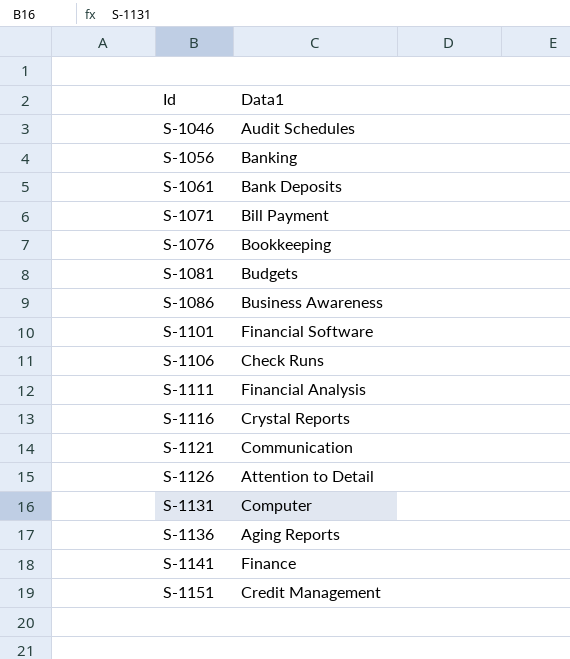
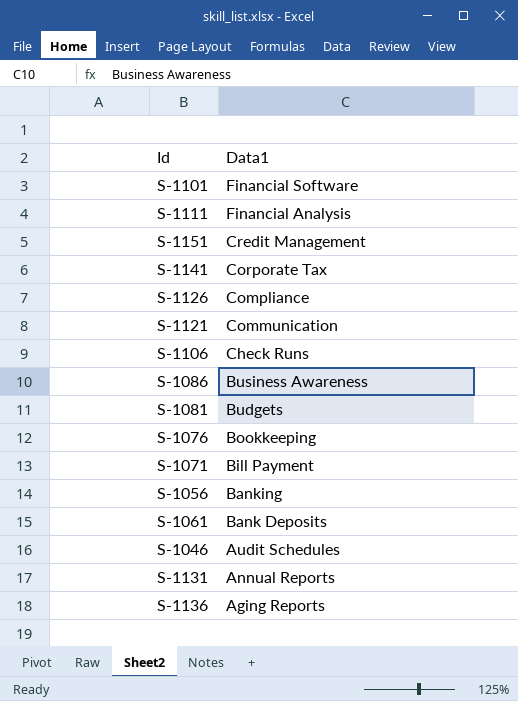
row order: Id ascending -> Data1 descending
row S-1116: Crystal Reports -> none
S-1141 | Data1: Finance -> Corporate Tax
S-1126 | Data1: Attention to Detail -> Compliance
S-1131 | Data1: Computer -> Annual Reports

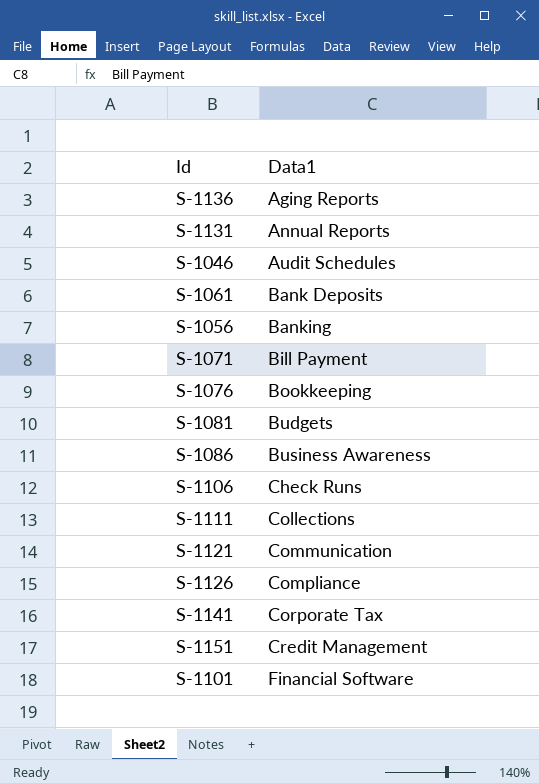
row order: Data1 descending -> Data1 ascending
S-1111 | Data1: Financial Analysis -> Collections

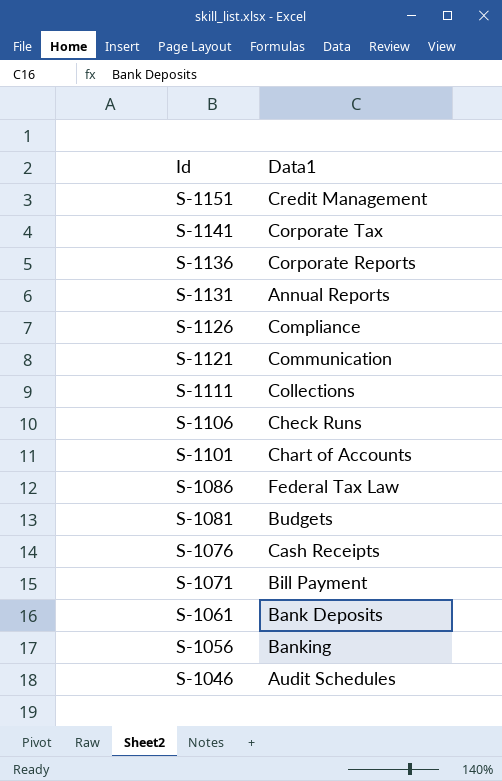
row order: Data1 ascending -> Id descending
S-1136 | Data1: Aging Reports -> Corporate Reports
S-1101 | Data1: Financial Software -> Chart of Accounts
S-1086 | Data1: Business Awareness -> Federal Tax Law
S-1076 | Data1: Bookkeeping -> Cash Receipts

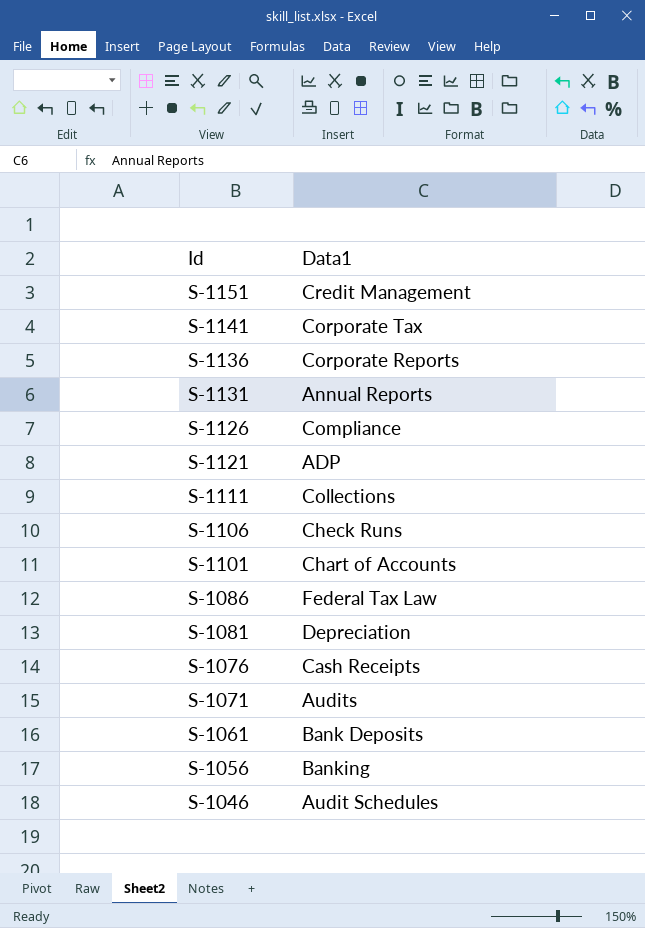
S-1121 | Data1: Communication -> ADP
S-1081 | Data1: Budgets -> Depreciation
S-1071 | Data1: Bill Payment -> Audits

